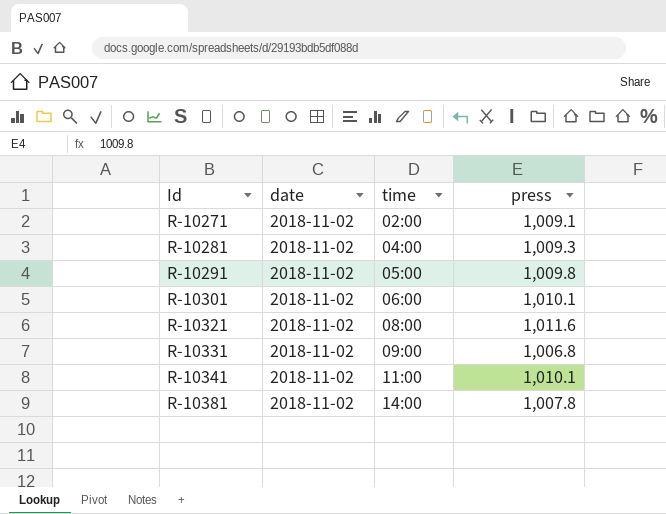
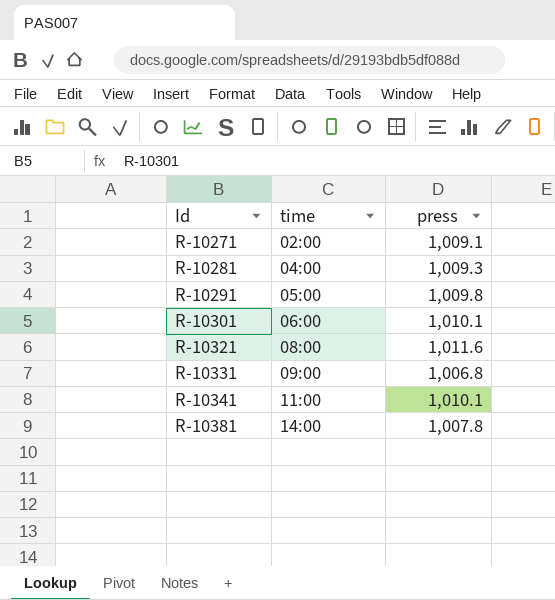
column date | position: 2 -> none

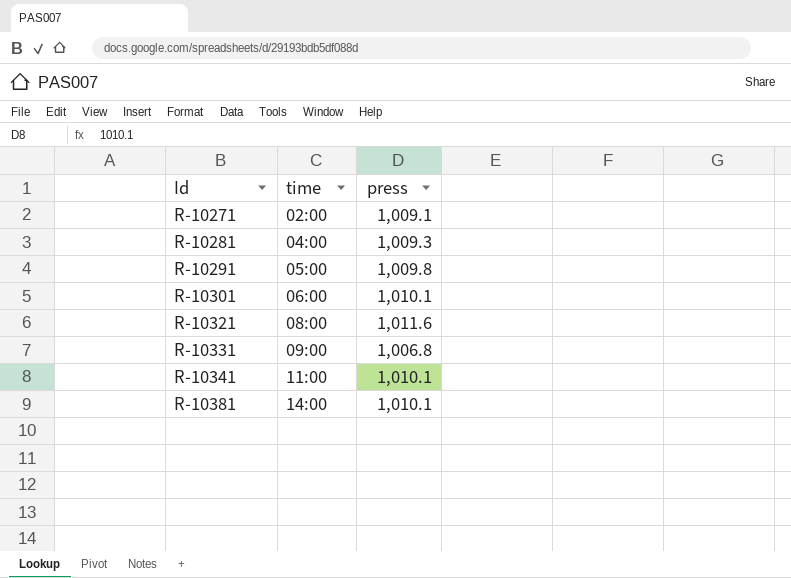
R-10381 | press: 1,007.8 -> 1,010.1

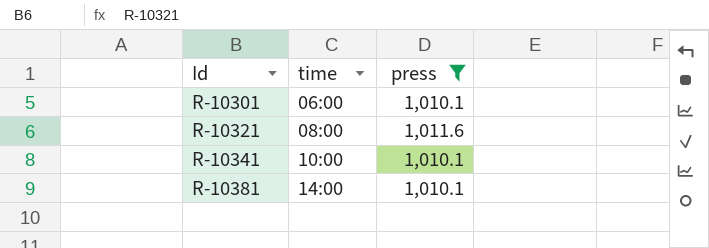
filter: none -> press >= 1,010.1
R-10341 | time: 11:00 -> 10:00

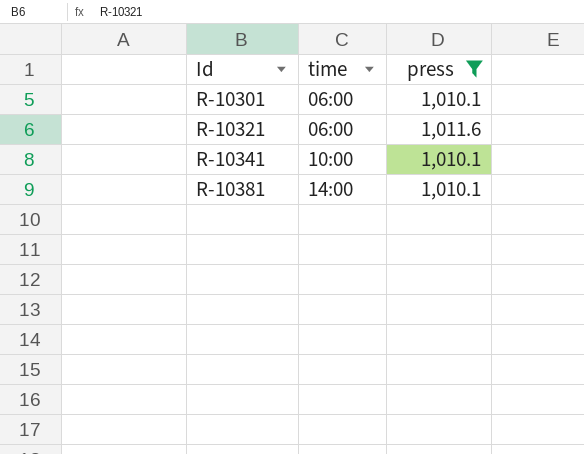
R-10321 | time: 08:00 -> 06:00

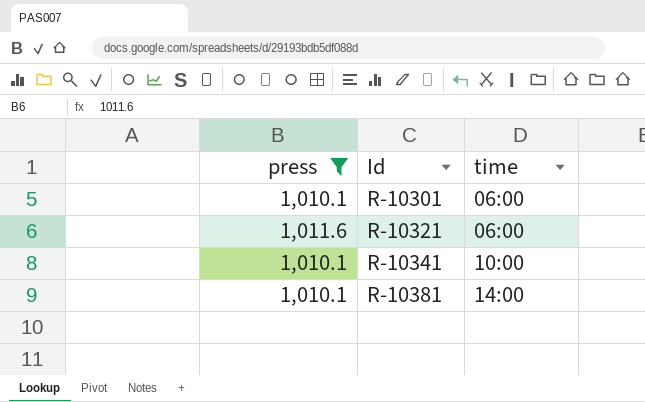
column press | position: 3 -> 1

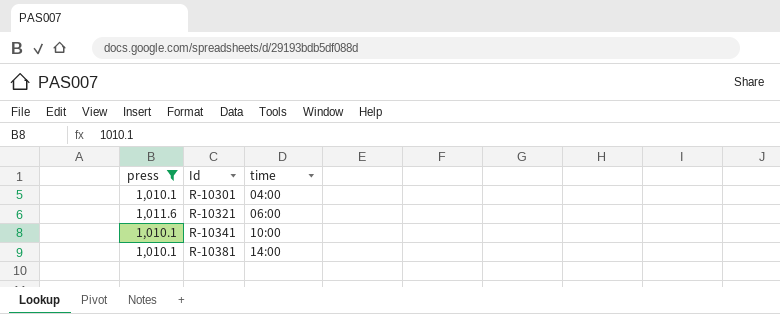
R-10301 | time: 06:00 -> 04:00

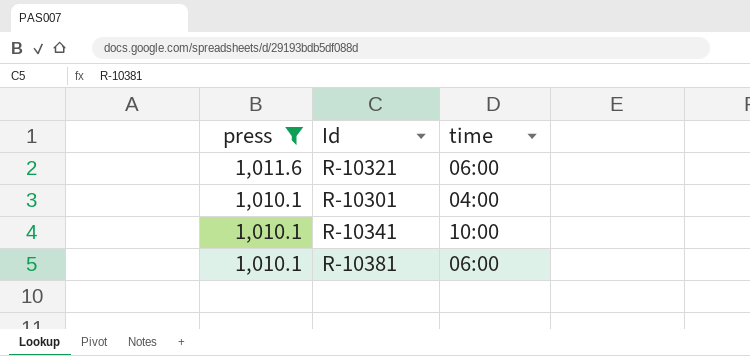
row order: Id ascending -> press descending
R-10381 | time: 14:00 -> 06:00

